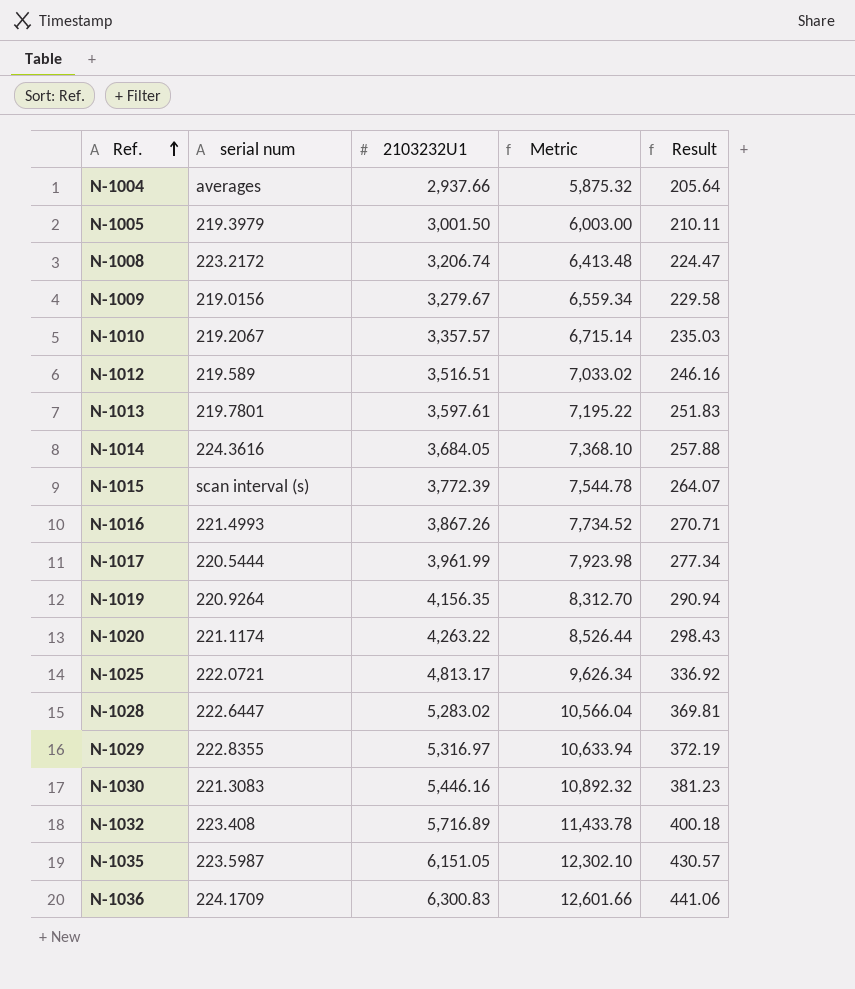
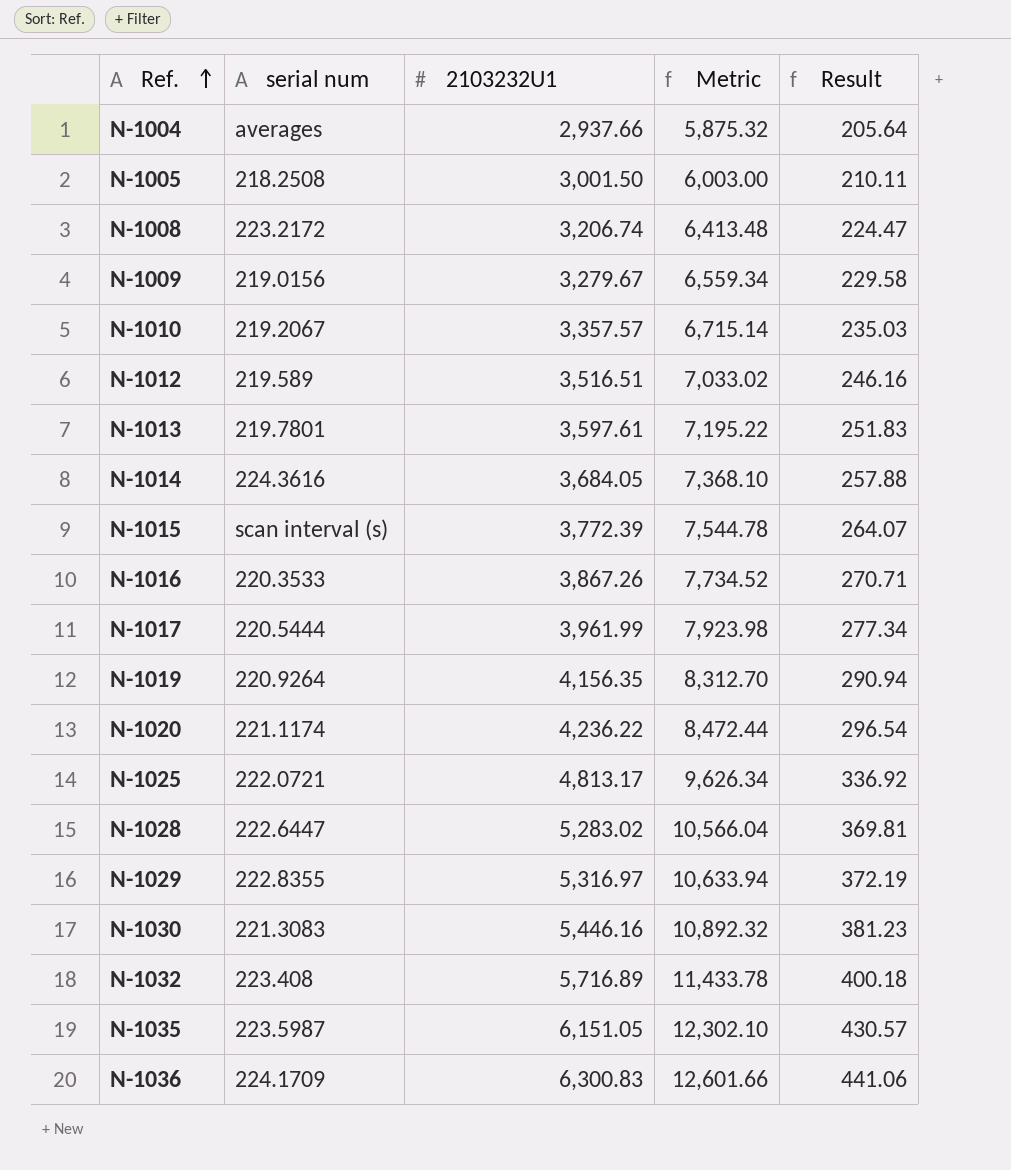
N-1005 | serial num: 219.3979 -> 218.2508
N-1016 | serial num: 221.4993 -> 220.3533
N-1020 | 2103232U1: 4,263.22 -> 4,236.22
N-1020 | Metric: 8,526.44 -> 8,472.44
N-1020 | Result: 298.43 -> 296.54

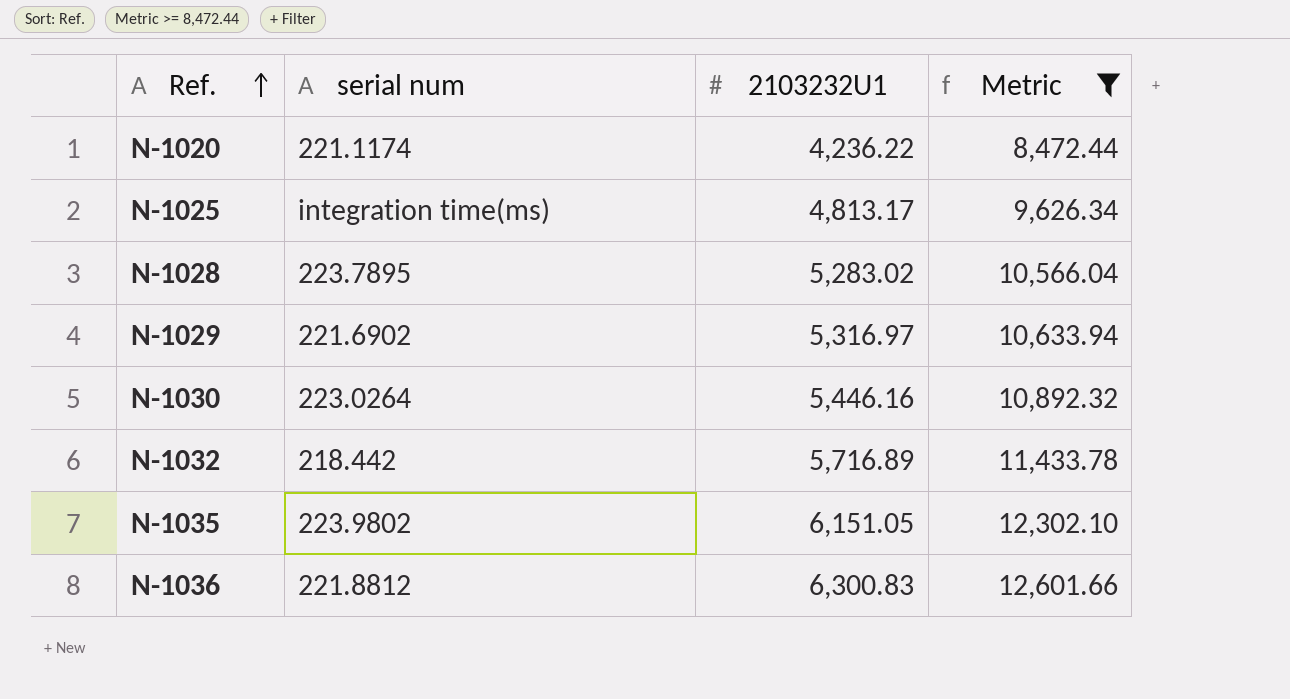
filter: none -> Metric >= 8,472.44
column Result | formula: [2103232U1] * 0.07 -> none
N-1025 | serial num: 222.0721 -> integration time(ms)
N-1028 | serial num: 222.6447 -> 223.7895
N-1029 | serial num: 222.8355 -> 221.6902
N-1030 | serial num: 221.3083 -> 223.0264
N-1032 | serial num: 223.408 -> 218.442
N-1035 | serial num: 223.5987 -> 223.9802
N-1036 | serial num: 224.1709 -> 221.8812

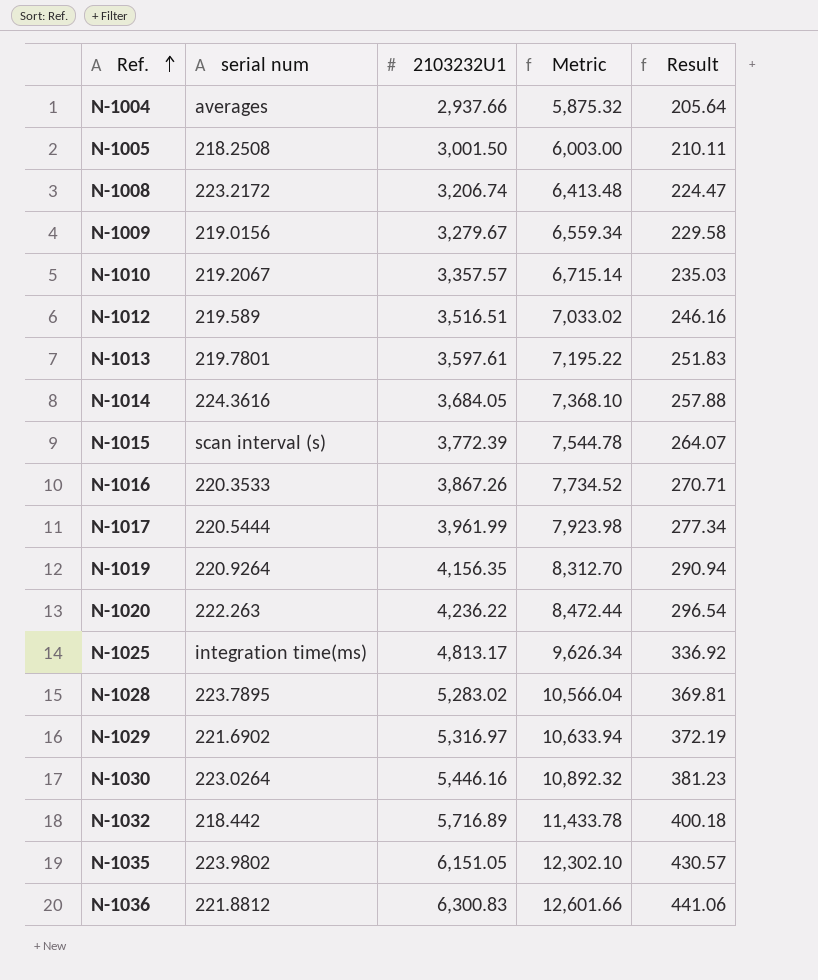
filter: Metric >= 8,472.44 -> none
column Result | formula: none -> [2103232U1] * 0.07
N-1020 | serial num: 221.1174 -> 222.263

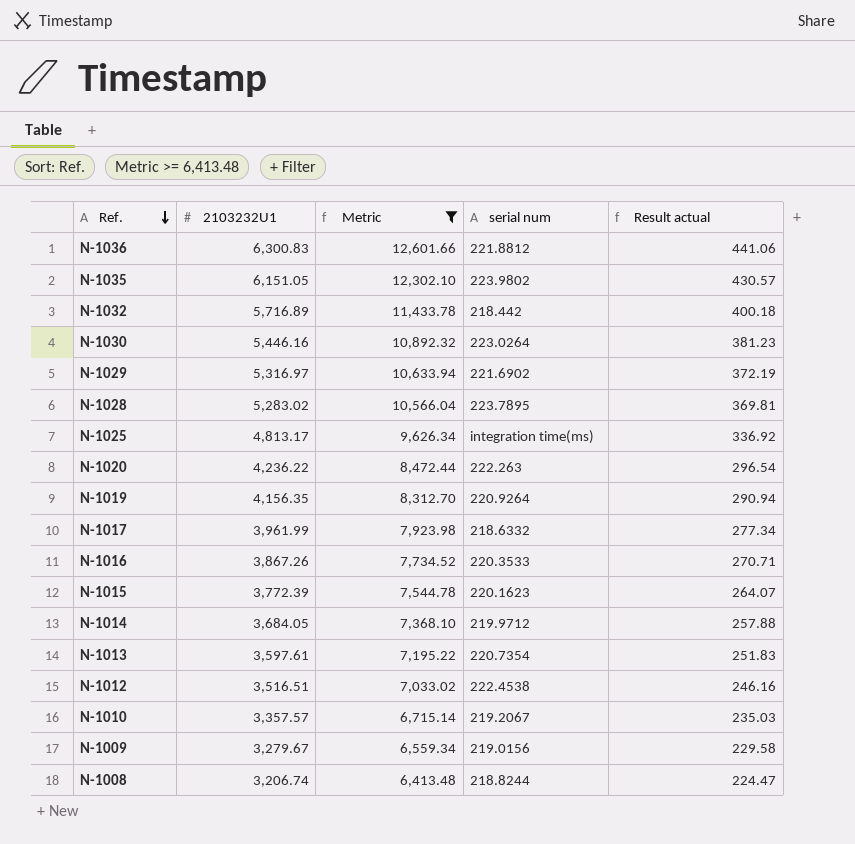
filter: none -> Metric >= 6,413.48
row order: Ref. ascending -> Ref. descending
column serial num | position: 2 -> 4
column name: Result -> Result actual
N-1017 | serial num: 220.5444 -> 218.6332
N-1015 | serial num: scan interval (s) -> 220.1623
N-1014 | serial num: 224.3616 -> 219.9712
N-1013 | serial num: 219.7801 -> 220.7354
N-1012 | serial num: 219.589 -> 222.4538
N-1008 | serial num: 223.2172 -> 218.8244

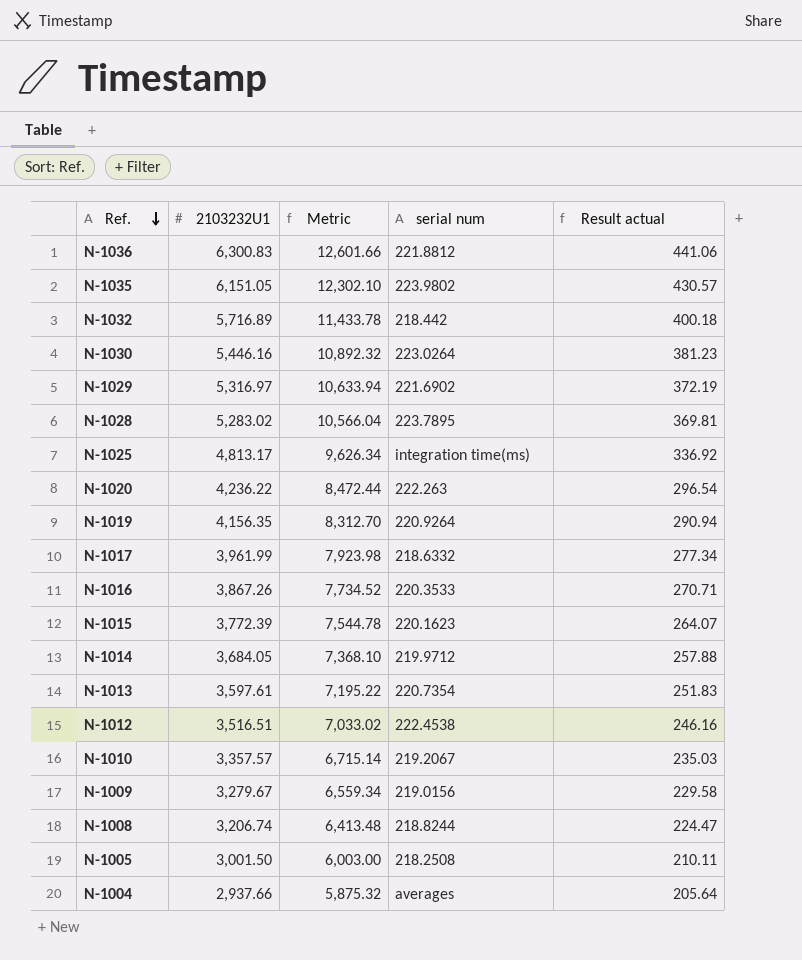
filter: Metric >= 6,413.48 -> none

